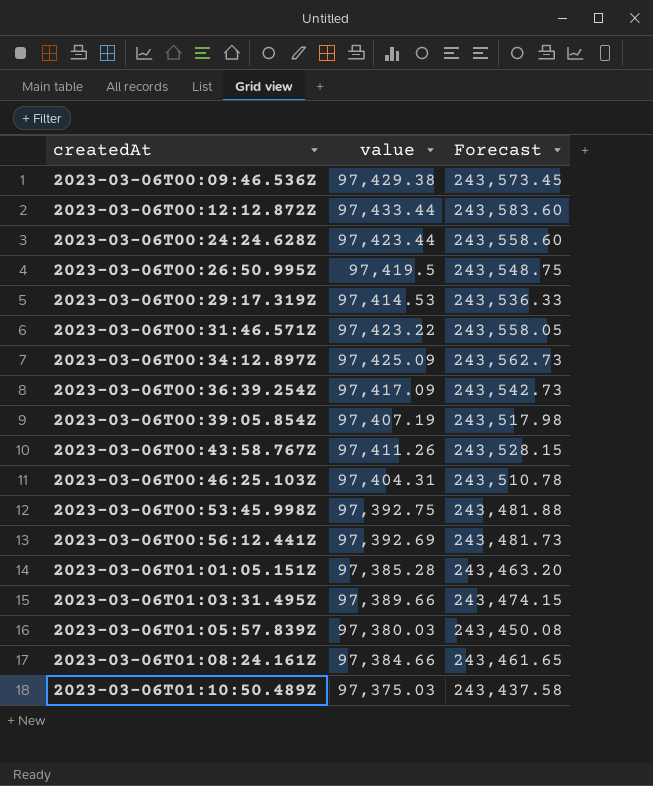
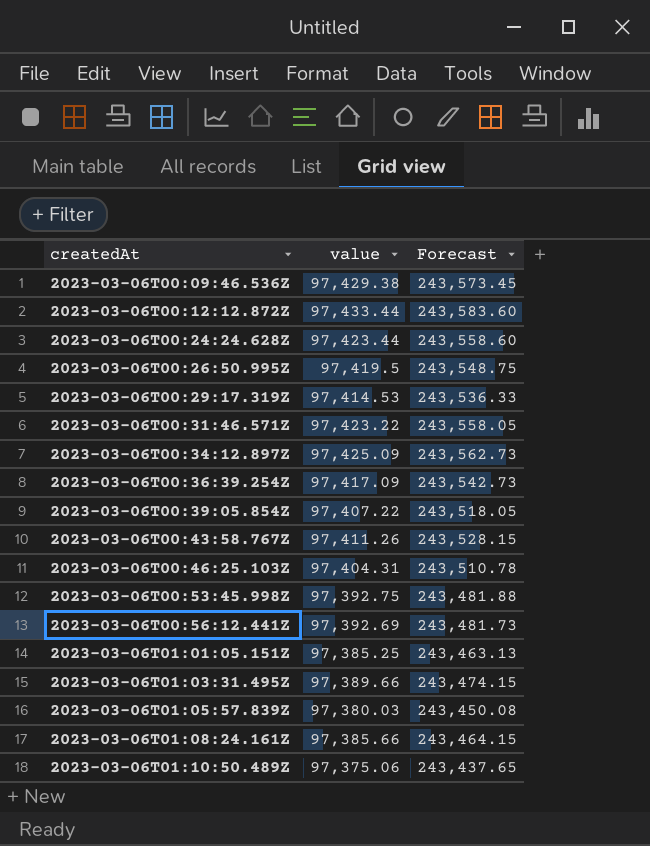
2023-03-06T00:39:05.854Z | value: 97,407.19 -> 97,407.22
2023-03-06T00:39:05.854Z | Forecast: 243,517.98 -> 243,518.05
2023-03-06T01:01:05.151Z | value: 97,385.28 -> 97,385.25
2023-03-06T01:01:05.151Z | Forecast: 243,463.20 -> 243,463.13
2023-03-06T01:08:24.161Z | value: 97,384.66 -> 97,385.66
2023-03-06T01:08:24.161Z | Forecast: 243,461.65 -> 243,464.15
2023-03-06T01:10:50.489Z | value: 97,375.03 -> 97,375.06
2023-03-06T01:10:50.489Z | Forecast: 243,437.58 -> 243,437.65

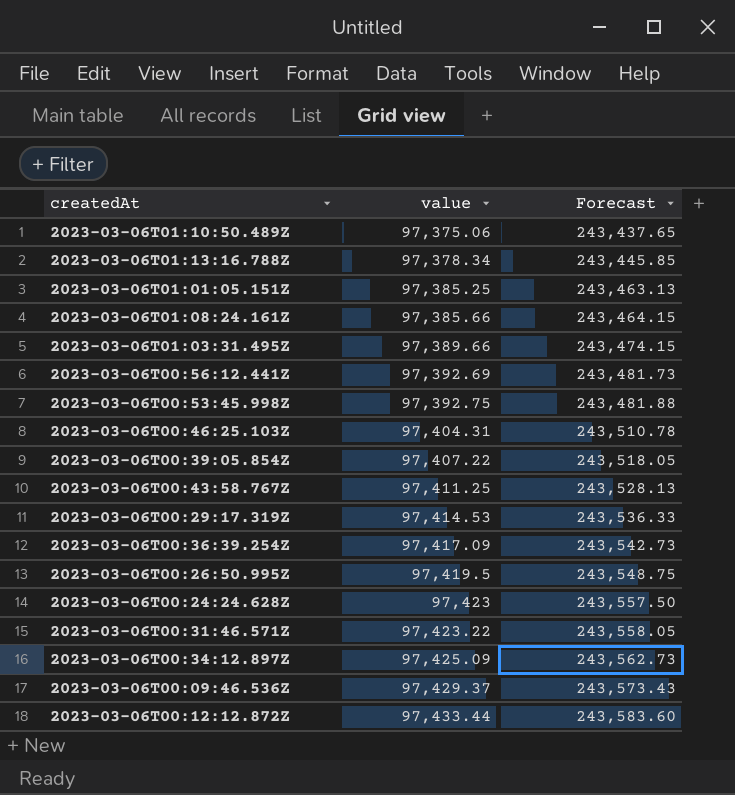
row order: createdAt ascending -> value ascending
row 2023-03-06T01:05:57.839Z: 97,380.03 | 243,450.08 -> none
row 2023-03-06T01:13:16.788Z: none -> 97,378.34 | 243,445.85
2023-03-06T00:43:58.767Z | value: 97,411.26 -> 97,411.25
2023-03-06T00:43:58.767Z | Forecast: 243,528.15 -> 243,528.13
2023-03-06T00:24:24.628Z | value: 97,423.44 -> 97,423
2023-03-06T00:24:24.628Z | Forecast: 243,558.60 -> 243,557.50
2023-03-06T00:09:46.536Z | value: 97,429.38 -> 97,429.37
2023-03-06T00:09:46.536Z | Forecast: 243,573.45 -> 243,573.43

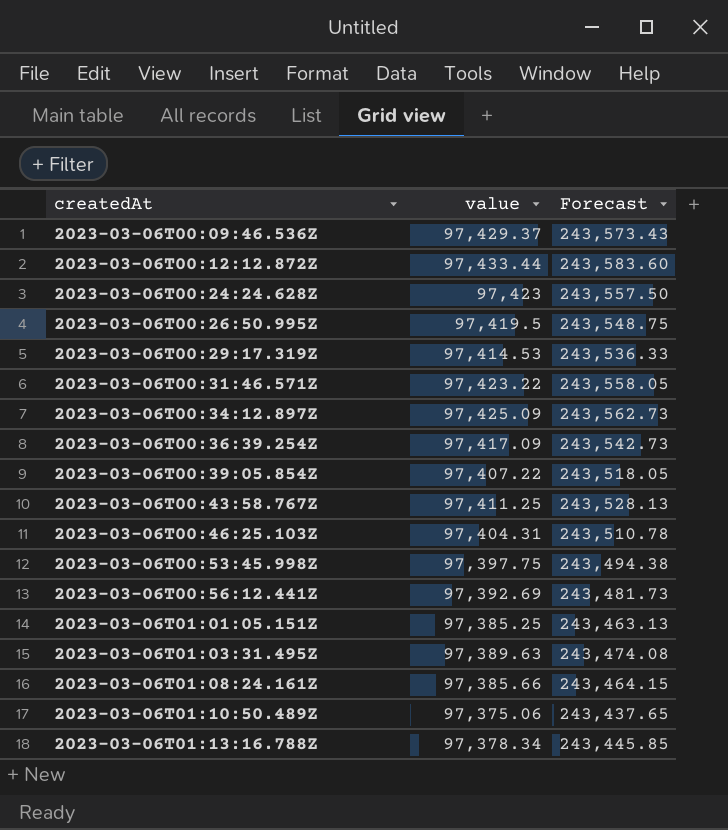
row order: value ascending -> createdAt ascending
2023-03-06T00:53:45.998Z | value: 97,392.75 -> 97,397.75
2023-03-06T00:53:45.998Z | Forecast: 243,481.88 -> 243,494.38
2023-03-06T01:03:31.495Z | value: 97,389.66 -> 97,389.63
2023-03-06T01:03:31.495Z | Forecast: 243,474.15 -> 243,474.08

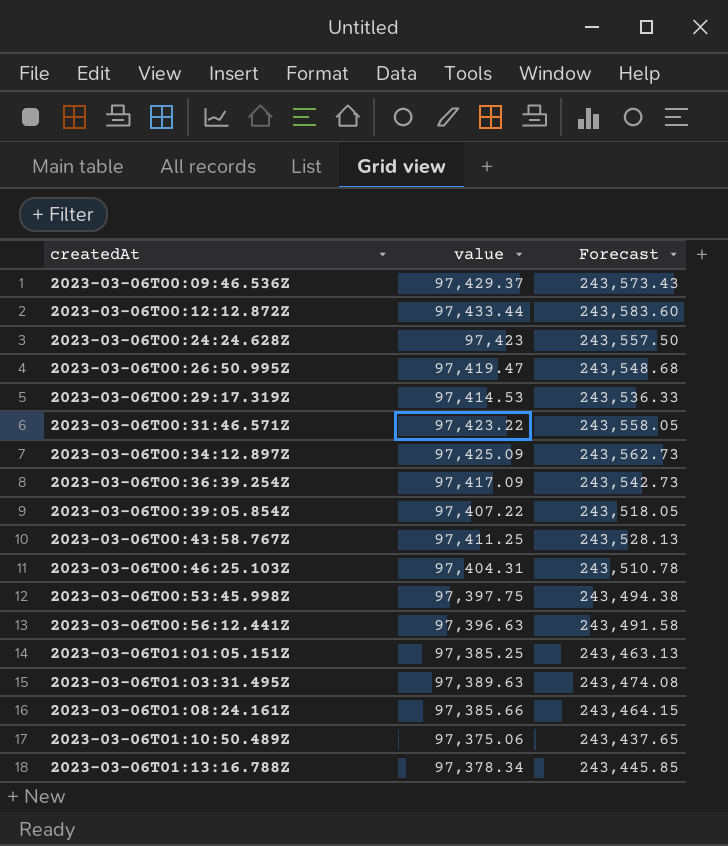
2023-03-06T00:26:50.995Z | value: 97,419.5 -> 97,419.47
2023-03-06T00:26:50.995Z | Forecast: 243,548.75 -> 243,548.68
2023-03-06T00:56:12.441Z | value: 97,392.69 -> 97,396.63
2023-03-06T00:56:12.441Z | Forecast: 243,481.73 -> 243,491.58

